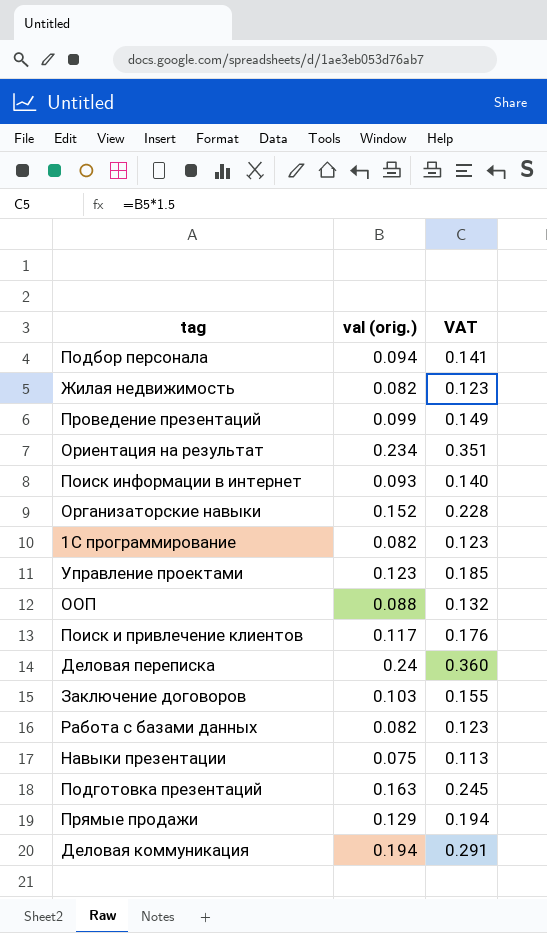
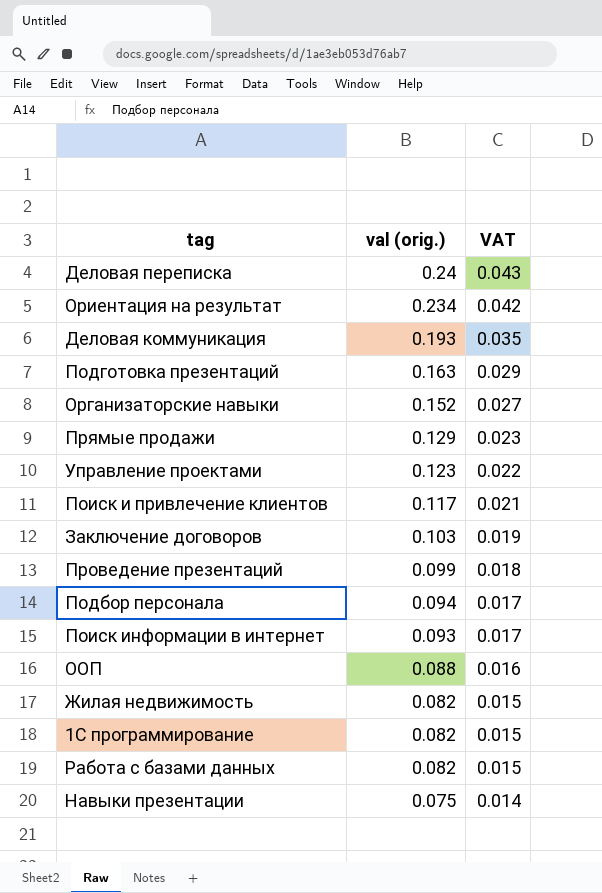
row order: none -> val (orig.) descending
column VAT | formula: [val (orig.)] * 1.5 -> [val (orig.)] * 0.18
Деловая коммуникация | val (orig.): 0.194 -> 0.193

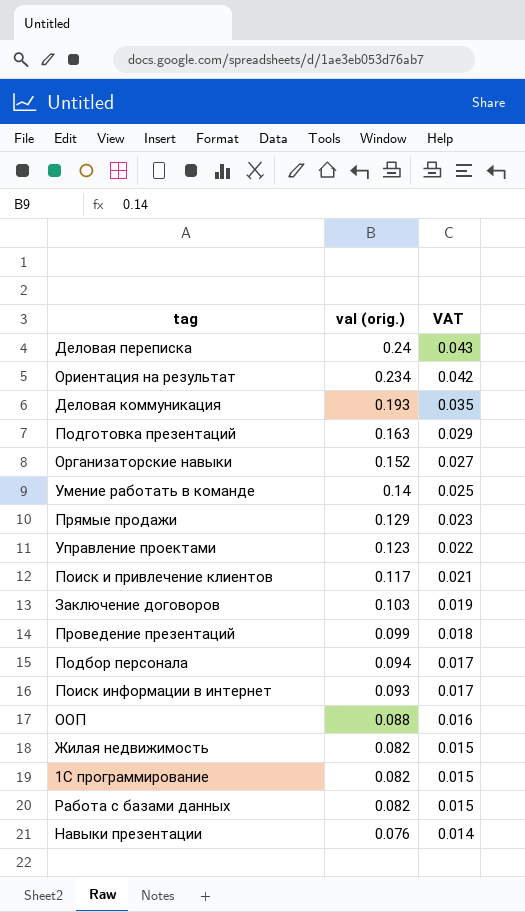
row Умение работать в команде: none -> 0.14 | 0.025
Навыки презентации | val (orig.): 0.075 -> 0.076

